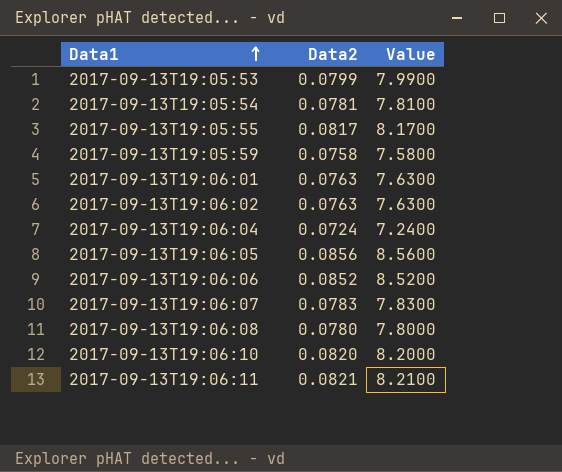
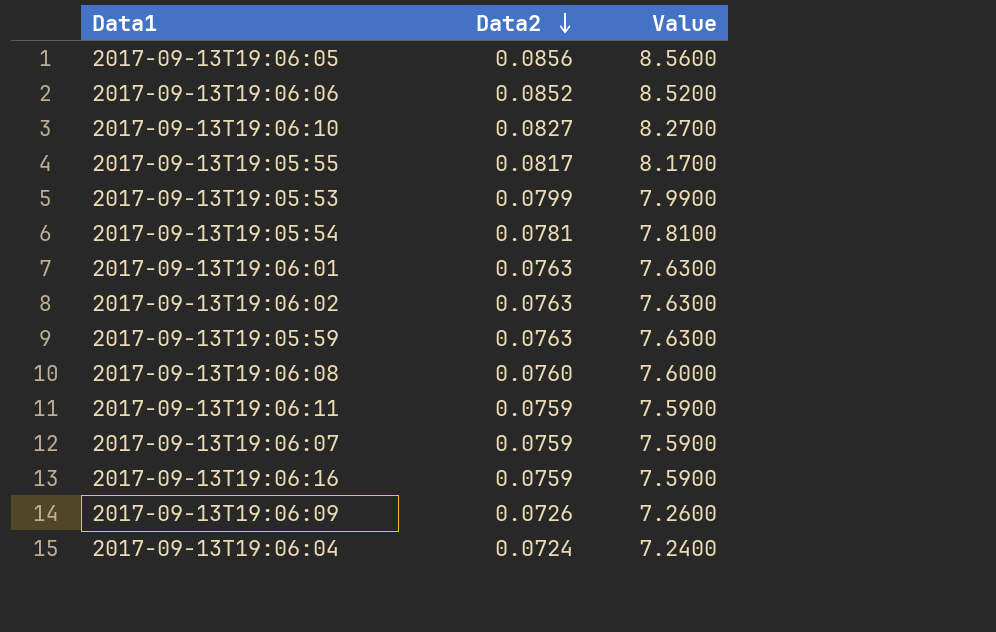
row order: Data1 ascending -> Data2 descending
2017-09-13T19:06:10 | Data2: 0.0820 -> 0.0827
2017-09-13T19:06:10 | Value: 8.2000 -> 8.2700
2017-09-13T19:05:59 | Data2: 0.0758 -> 0.0763
2017-09-13T19:05:59 | Value: 7.5800 -> 7.6300
2017-09-13T19:06:08 | Data2: 0.0780 -> 0.0760
2017-09-13T19:06:08 | Value: 7.8000 -> 7.6000
2017-09-13T19:06:11 | Data2: 0.0821 -> 0.0759
2017-09-13T19:06:11 | Value: 8.2100 -> 7.5900
2017-09-13T19:06:07 | Data2: 0.0783 -> 0.0759
2017-09-13T19:06:07 | Value: 7.8300 -> 7.5900
row 2017-09-13T19:06:16: none -> 0.0759 | 7.5900
row 2017-09-13T19:06:09: none -> 0.0726 | 7.2600

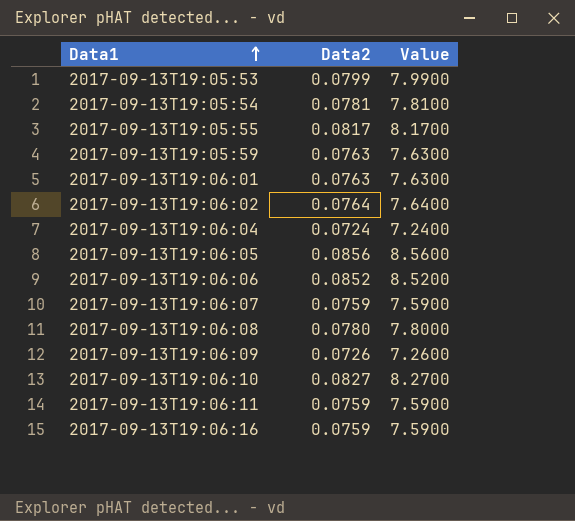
row order: Data2 descending -> Data1 ascending
2017-09-13T19:06:02 | Data2: 0.0763 -> 0.0764
2017-09-13T19:06:02 | Value: 7.6300 -> 7.6400
2017-09-13T19:06:08 | Data2: 0.0760 -> 0.0780
2017-09-13T19:06:08 | Value: 7.6000 -> 7.8000

